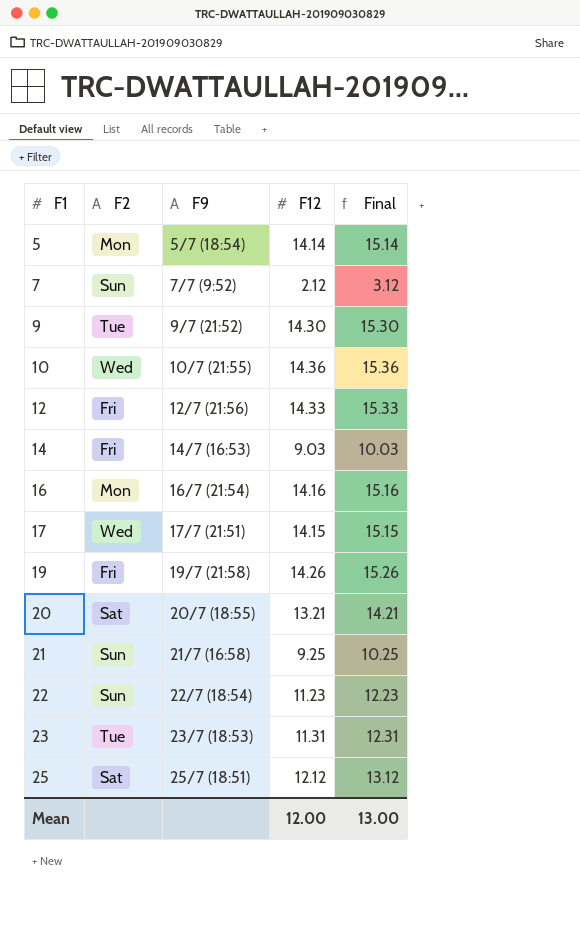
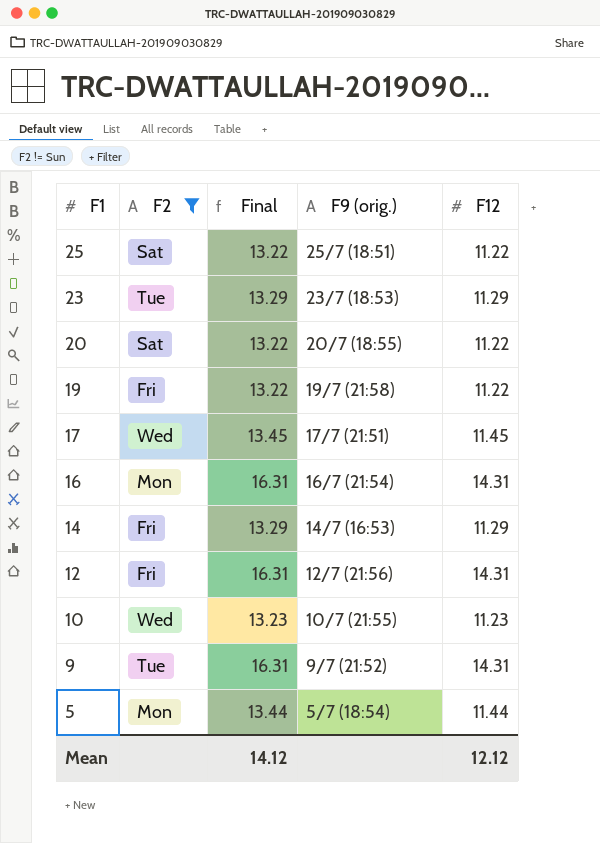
filter: none -> F2 != Sun
row order: F1 ascending -> F1 descending
column Final | formula: [F12] + 1 -> [F12] + 2
column Final | position: 5 -> 3
column name: F9 -> F9 (orig.)
25 | F12: 12.12 -> 11.22
23 | F12: 11.31 -> 11.29
20 | F12: 13.21 -> 11.22
19 | F12: 14.26 -> 11.22
17 | F12: 14.15 -> 11.45
16 | F12: 14.16 -> 14.31
14 | F12: 9.03 -> 11.29
12 | F12: 14.33 -> 14.31
10 | F12: 14.36 -> 11.23
9 | F12: 14.30 -> 14.31
5 | F12: 14.14 -> 11.44
Mean | Final: 13.00 -> 14.12
Mean | F12: 12.00 -> 12.12

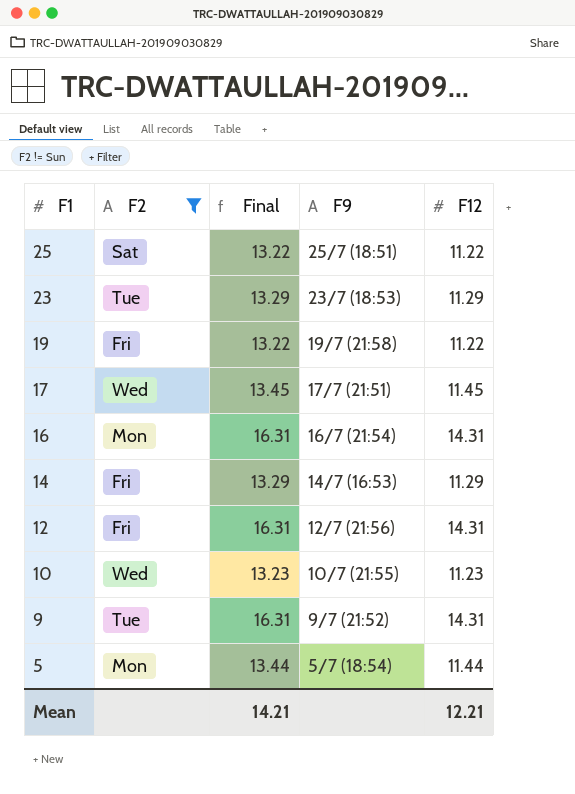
column name: F9 (orig.) -> F9
row 20: Sat | 13.22 | 20/7 (18:55) | 11.22 -> none
Mean | Final: 14.12 -> 14.21
Mean | F12: 12.12 -> 12.21

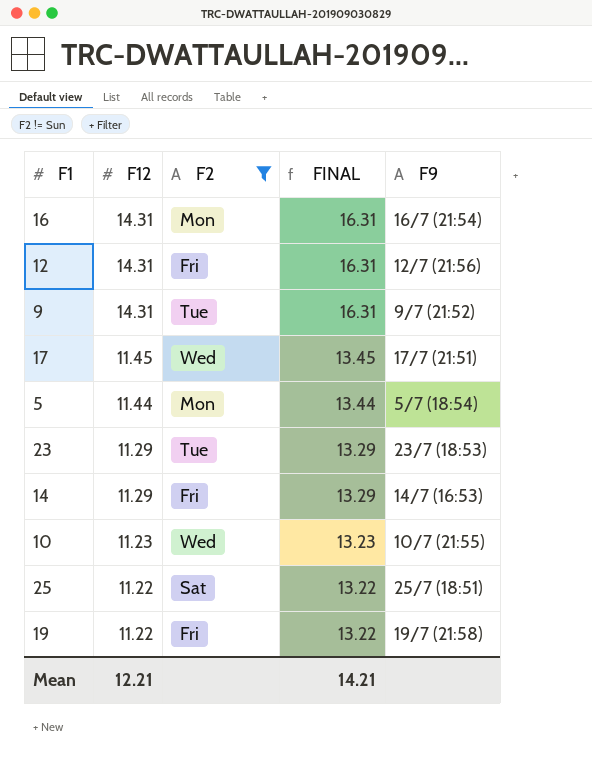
row order: F1 descending -> F12 descending
column F12 | position: 5 -> 2
column name: Final -> FINAL

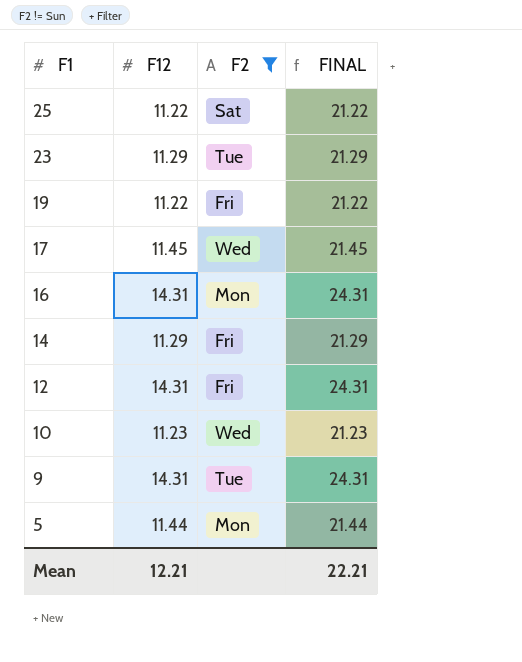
row order: F12 descending -> F1 descending
column F9 | position: 5 -> none
column FINAL | formula: [F12] + 2 -> [F12] + 10
Mean | FINAL: 14.21 -> 22.21

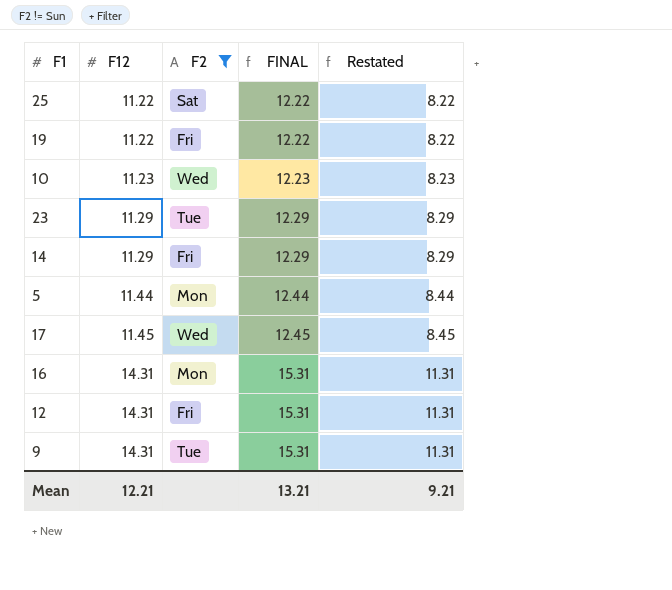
row order: F1 descending -> F12 ascending
column FINAL | formula: [F12] + 10 -> [F12] + 1
column Restated | formula: none -> [F12] - 3
Mean | FINAL: 22.21 -> 13.21

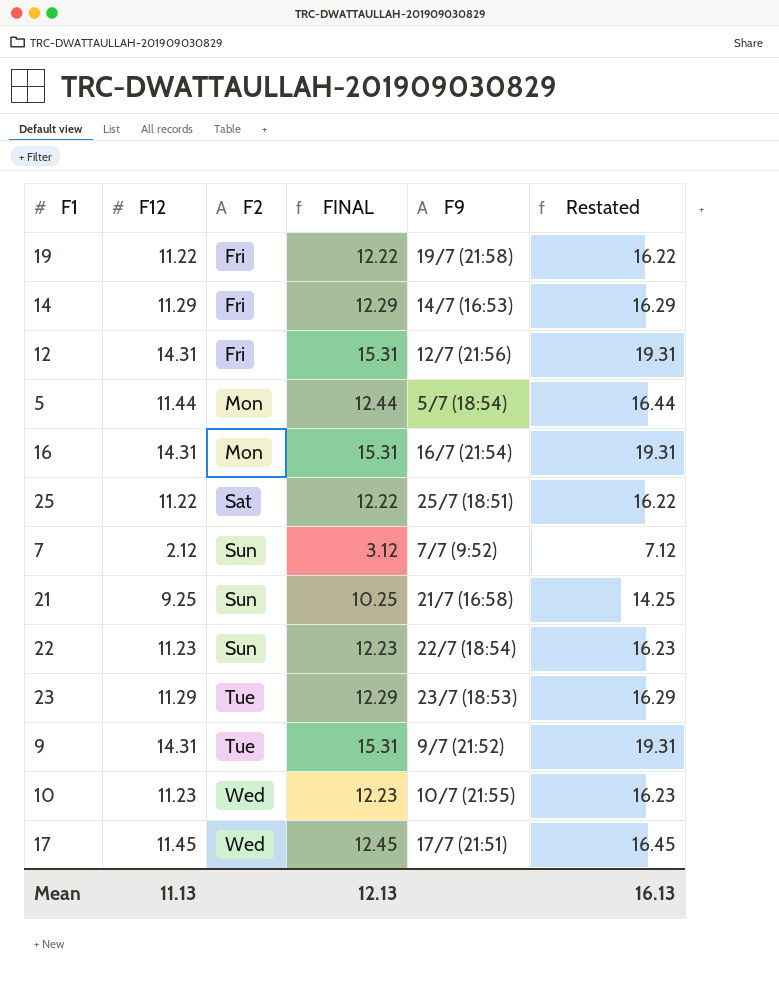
filter: F2 != Sun -> none
row order: F12 ascending -> F2 ascending
column F9 | position: none -> 5
column Restated | formula: [F12] - 3 -> [F12] + 5
Mean | F12: 12.21 -> 11.13
Mean | FINAL: 13.21 -> 12.13
Mean | Restated: 9.21 -> 16.13

